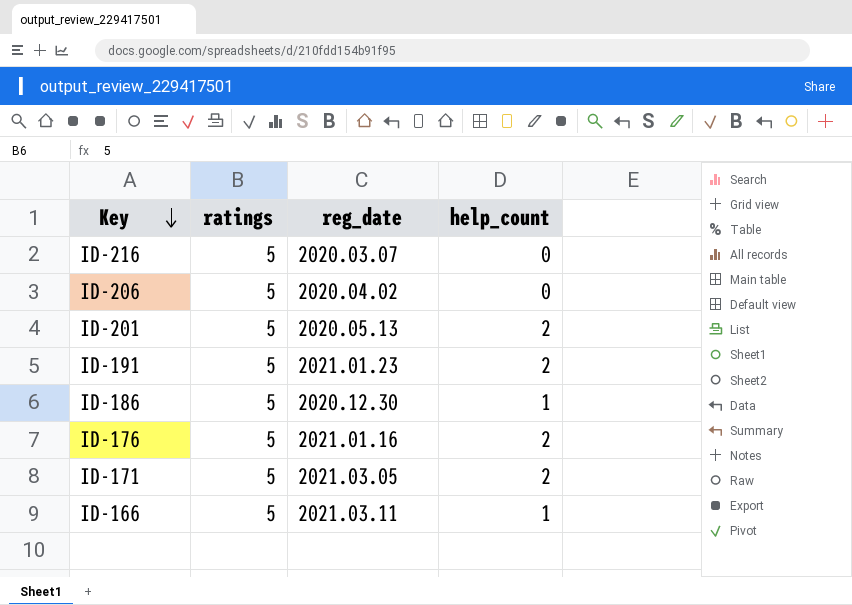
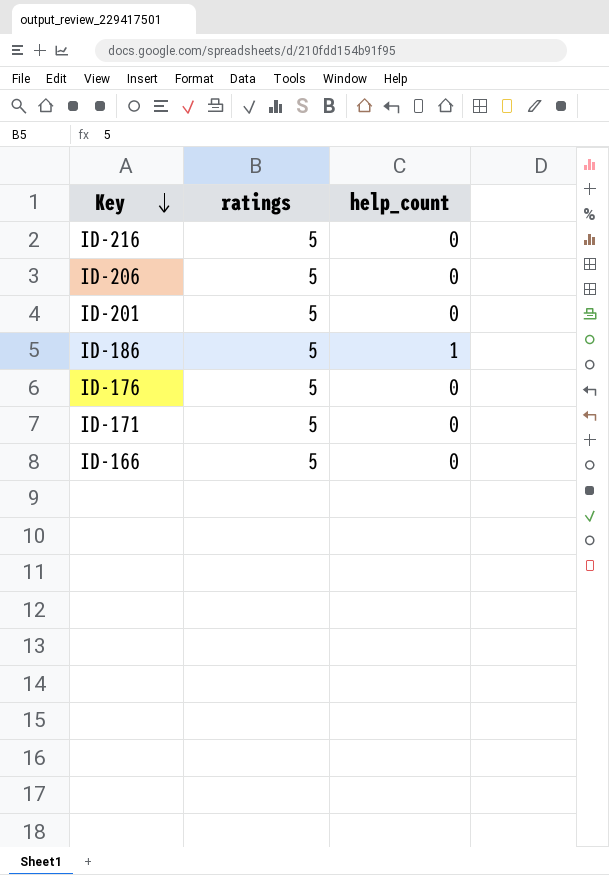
column reg_date | position: 3 -> none
row ID-191: 5 | 2021.01.23 | 2 -> none
ID-201 | help_count: 2 -> 0
ID-176 | help_count: 2 -> 0
ID-171 | help_count: 2 -> 0
ID-166 | help_count: 1 -> 0

